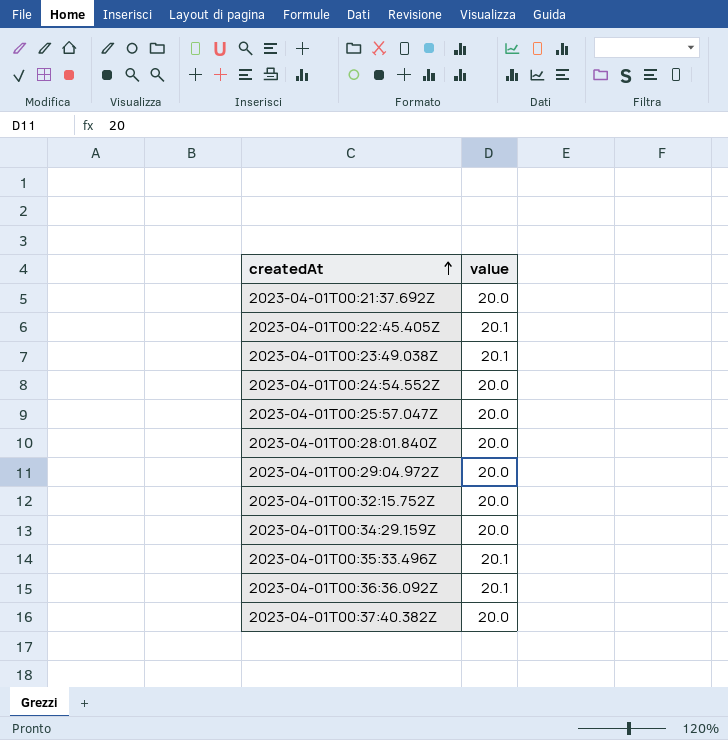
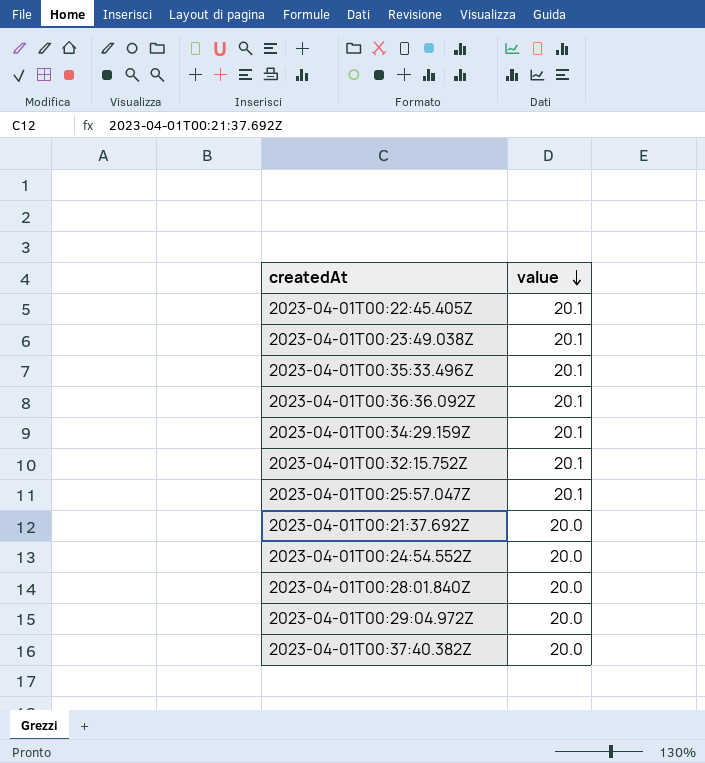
row order: createdAt ascending -> value descending
2023-04-01T00:34:29.159Z | value: 20.0 -> 20.1
2023-04-01T00:32:15.752Z | value: 20.0 -> 20.1
2023-04-01T00:25:57.047Z | value: 20.0 -> 20.1

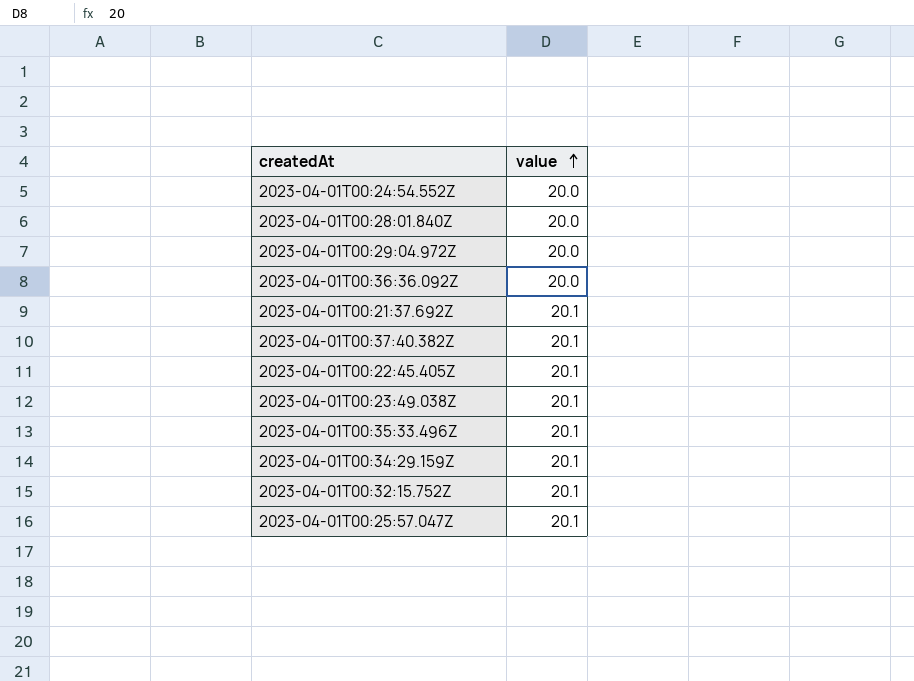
row order: value descending -> value ascending
2023-04-01T00:36:36.092Z | value: 20.1 -> 20.0
2023-04-01T00:21:37.692Z | value: 20.0 -> 20.1
2023-04-01T00:37:40.382Z | value: 20.0 -> 20.1

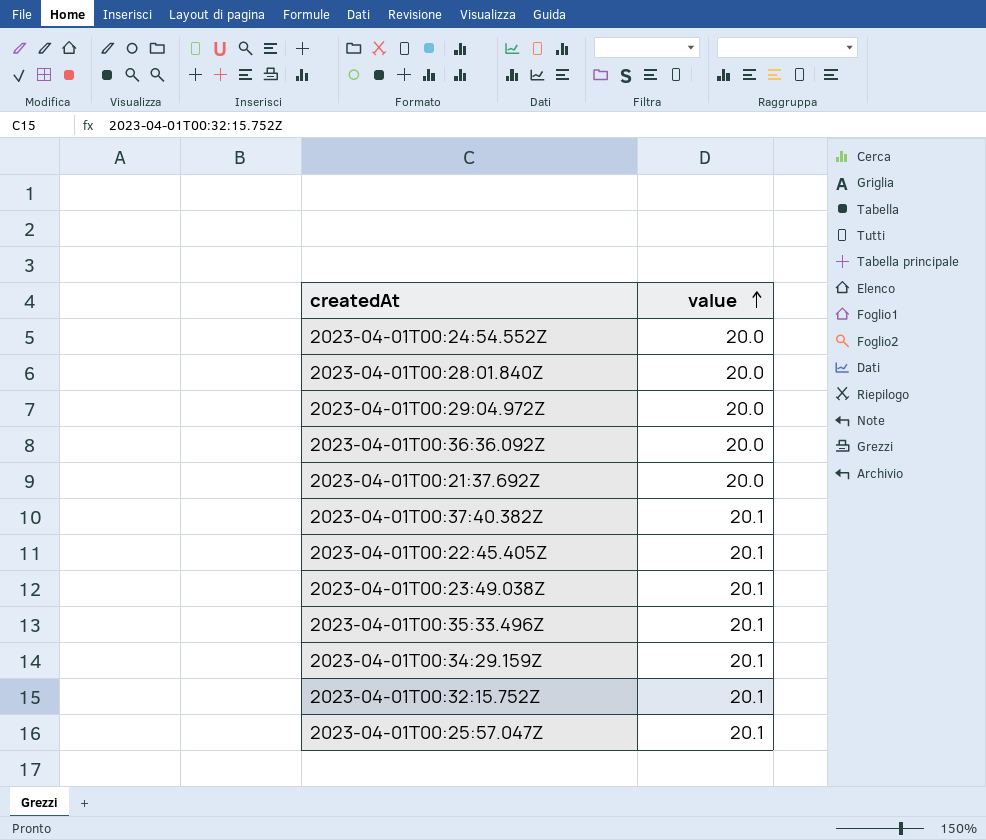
2023-04-01T00:21:37.692Z | value: 20.1 -> 20.0

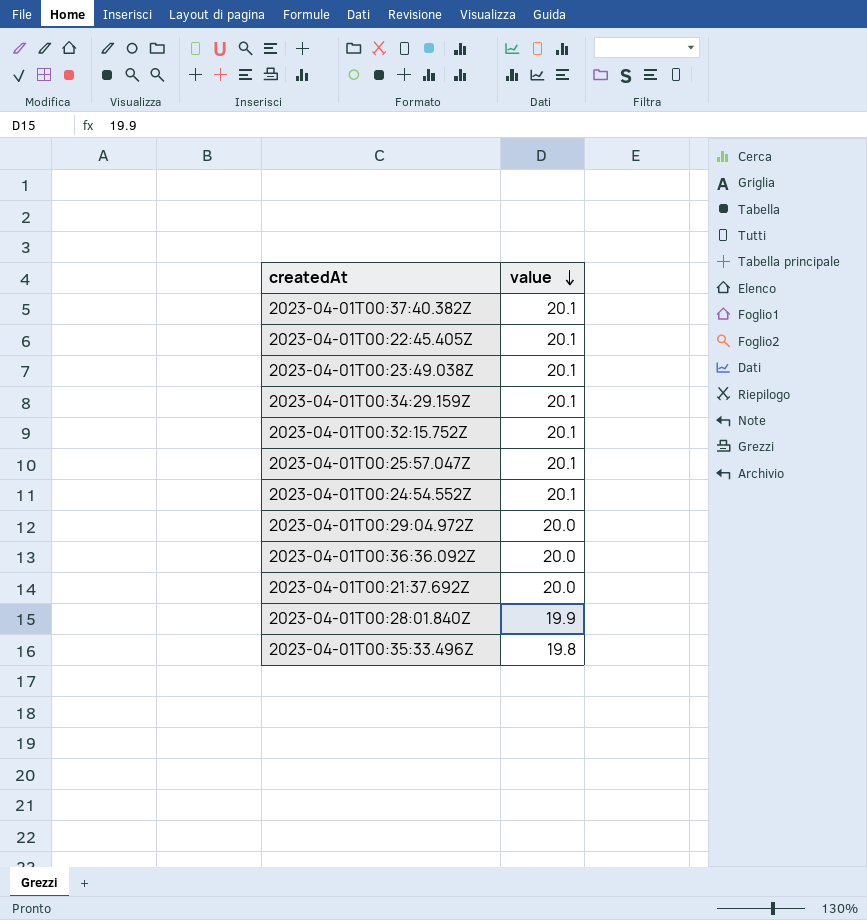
row order: value ascending -> value descending
2023-04-01T00:24:54.552Z | value: 20.0 -> 20.1
2023-04-01T00:28:01.840Z | value: 20.0 -> 19.9
2023-04-01T00:35:33.496Z | value: 20.1 -> 19.8

